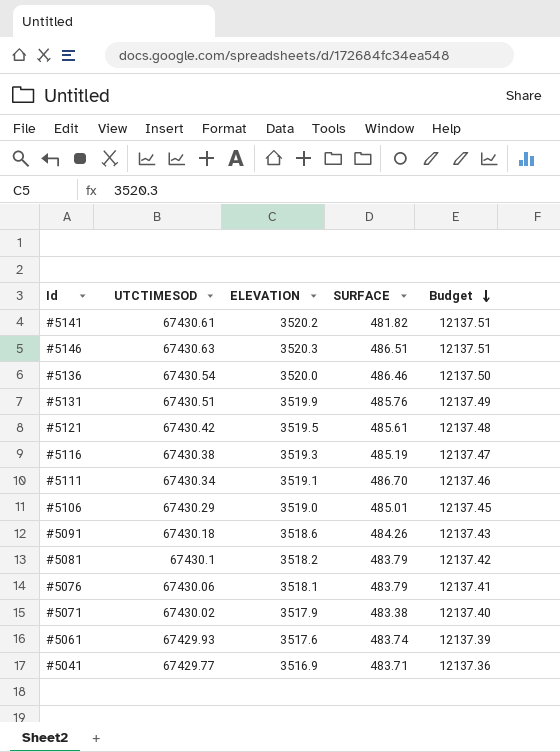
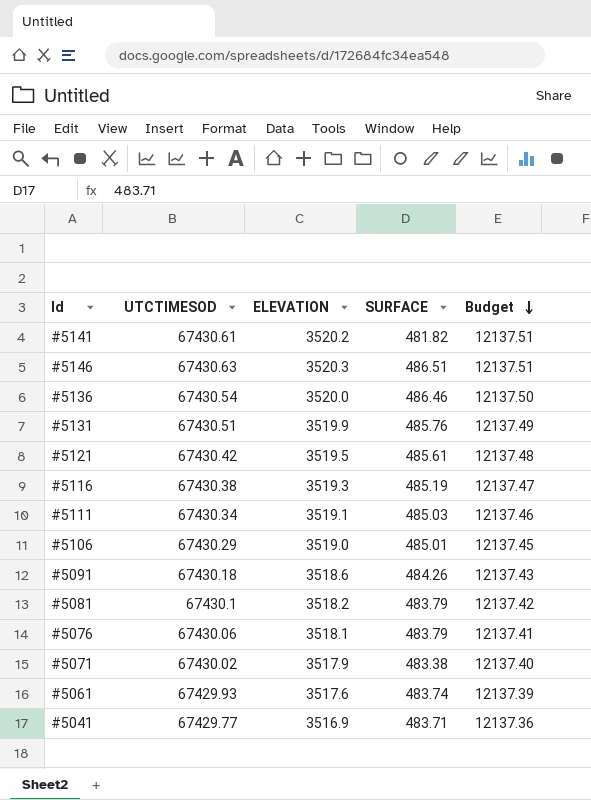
#5111 | SURFACE: 486.70 -> 485.03

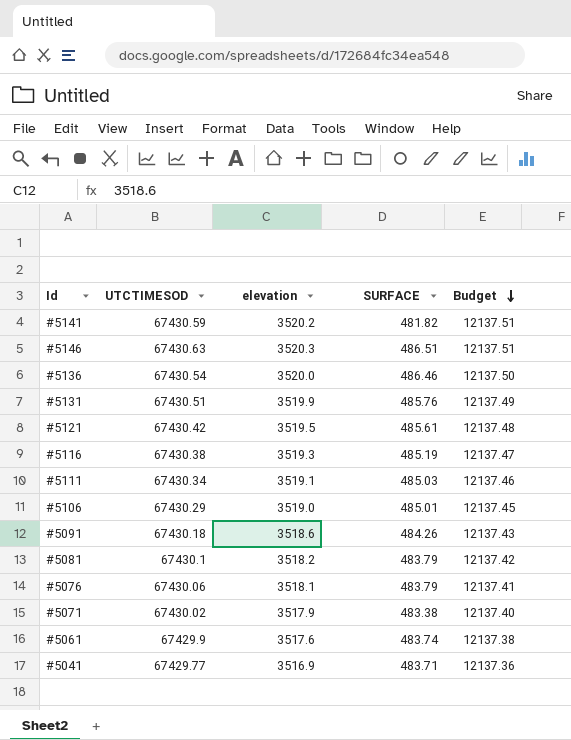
column name: ELEVATION -> elevation
#5141 | UTCTIMESOD: 67430.61 -> 67430.59
#5061 | UTCTIMESOD: 67429.93 -> 67429.9
#5061 | Budget: 12137.39 -> 12137.38

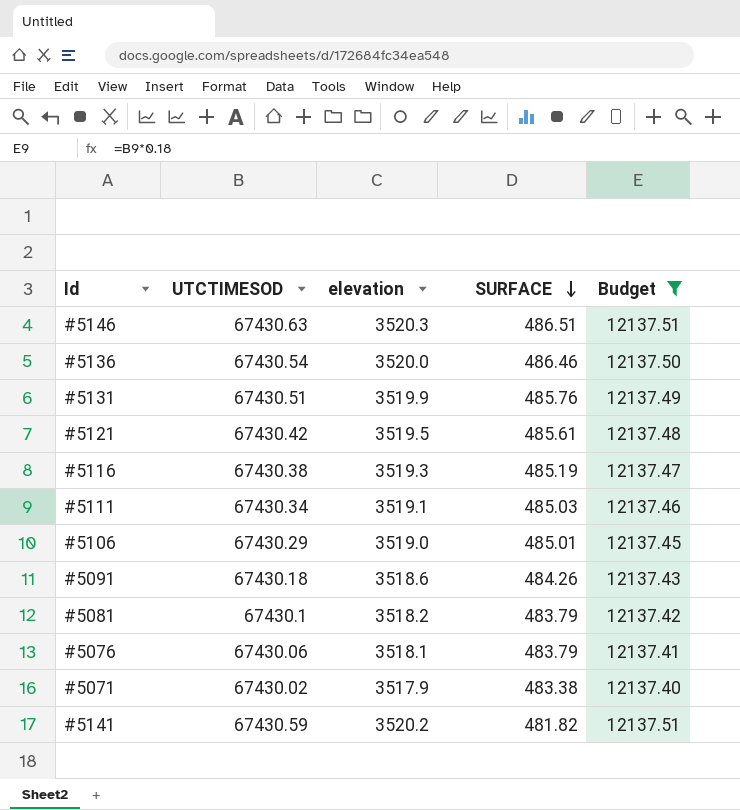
filter: none -> Budget >= 12137.40
row order: Budget descending -> SURFACE descending

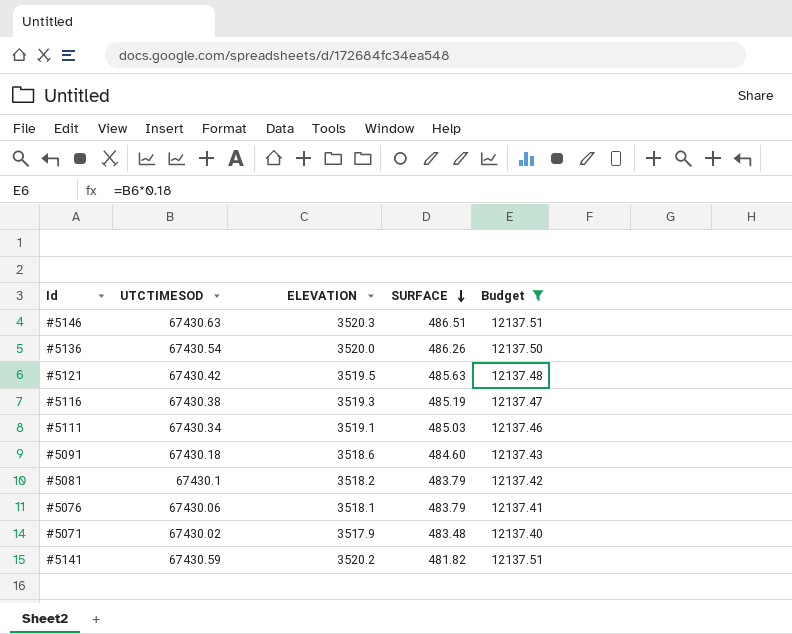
column name: elevation -> ELEVATION
row #5131: 67430.51 | 3519.9 | 485.76 | 12137.49 -> none
row #5106: 67430.29 | 3519.0 | 485.01 | 12137.45 -> none
#5136 | SURFACE: 486.46 -> 486.26
#5121 | SURFACE: 485.61 -> 485.63
#5091 | SURFACE: 484.26 -> 484.60
#5071 | SURFACE: 483.38 -> 483.48

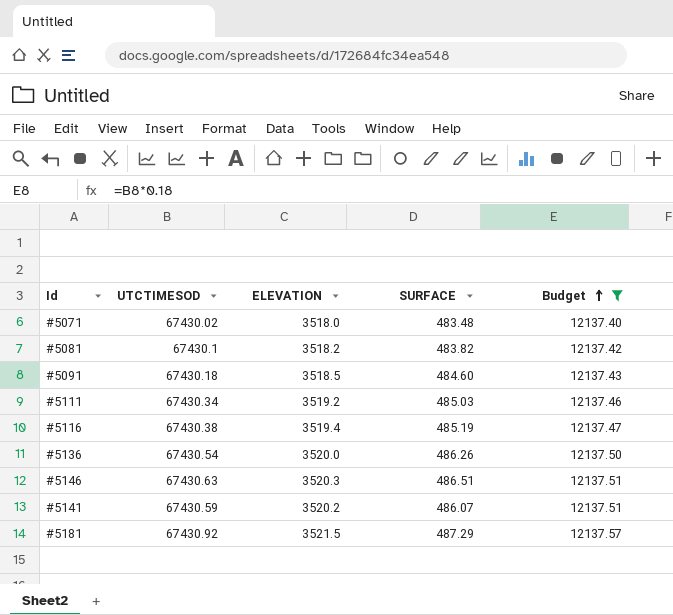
row order: SURFACE descending -> Budget ascending
row #5121: 67430.42 | 3519.5 | 485.63 | 12137.48 -> none
row #5076: 67430.06 | 3518.1 | 483.79 | 12137.41 -> none
#5071 | ELEVATION: 3517.9 -> 3518.0
#5081 | SURFACE: 483.79 -> 483.82
#5091 | ELEVATION: 3518.6 -> 3518.5
#5111 | ELEVATION: 3519.1 -> 3519.2
#5116 | ELEVATION: 3519.3 -> 3519.4
#5141 | SURFACE: 481.82 -> 486.07
row #5181: none -> 67430.92 | 3521.5 | 487.29 | 12137.57

